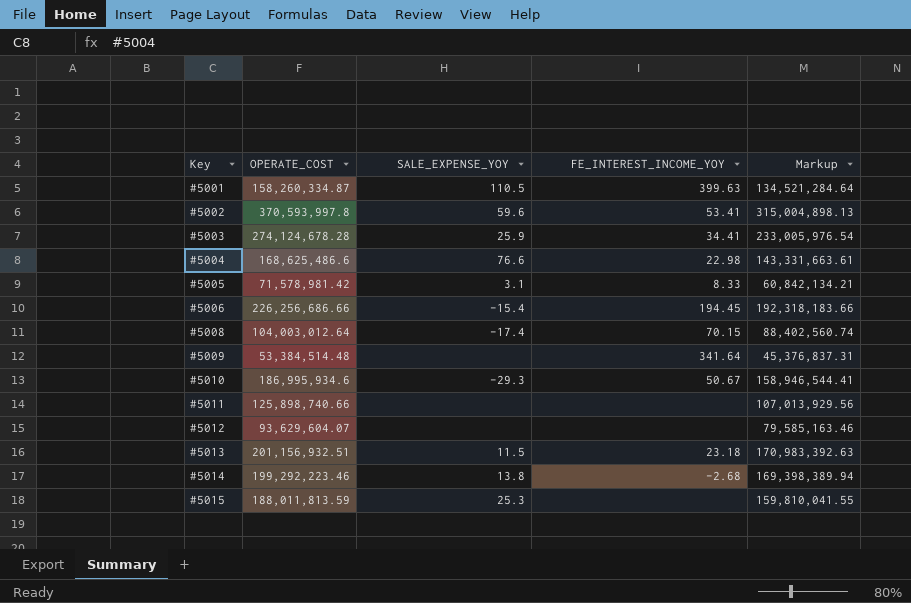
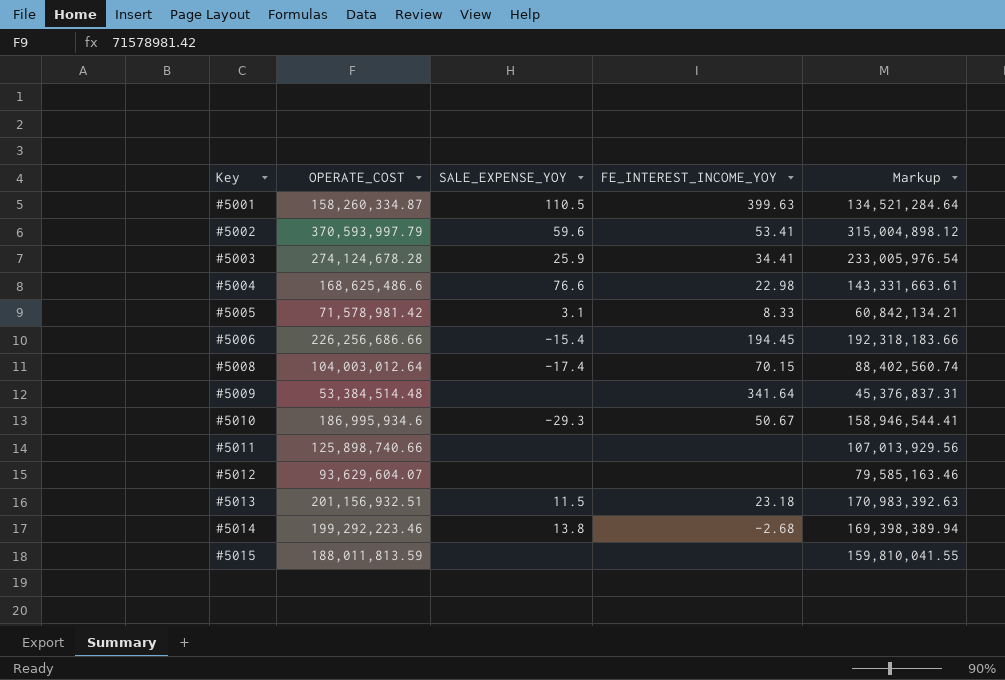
#5002 | OPERATE_COST: 370,593,997.8 -> 370,593,997.79
#5002 | Markup: 315,004,898.13 -> 315,004,898.12
#5015 | SALE_EXPENSE_YOY: 25.3 -> none

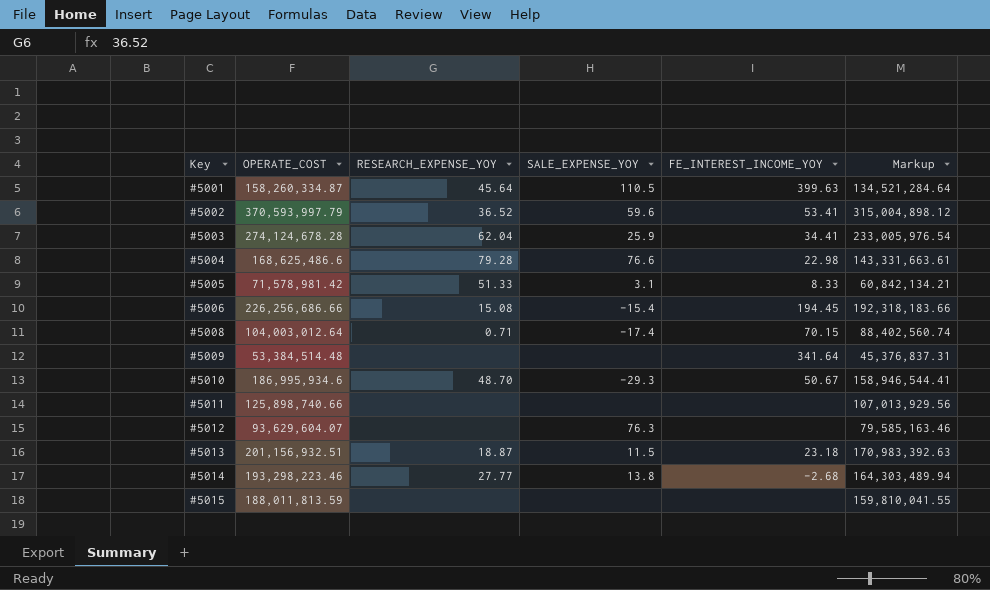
column RESEARCH_EXPENSE_YOY | position: none -> 3
#5012 | SALE_EXPENSE_YOY: none -> 76.3
#5014 | OPERATE_COST: 199,292,223.46 -> 193,298,223.46
#5014 | Markup: 169,398,389.94 -> 164,303,489.94

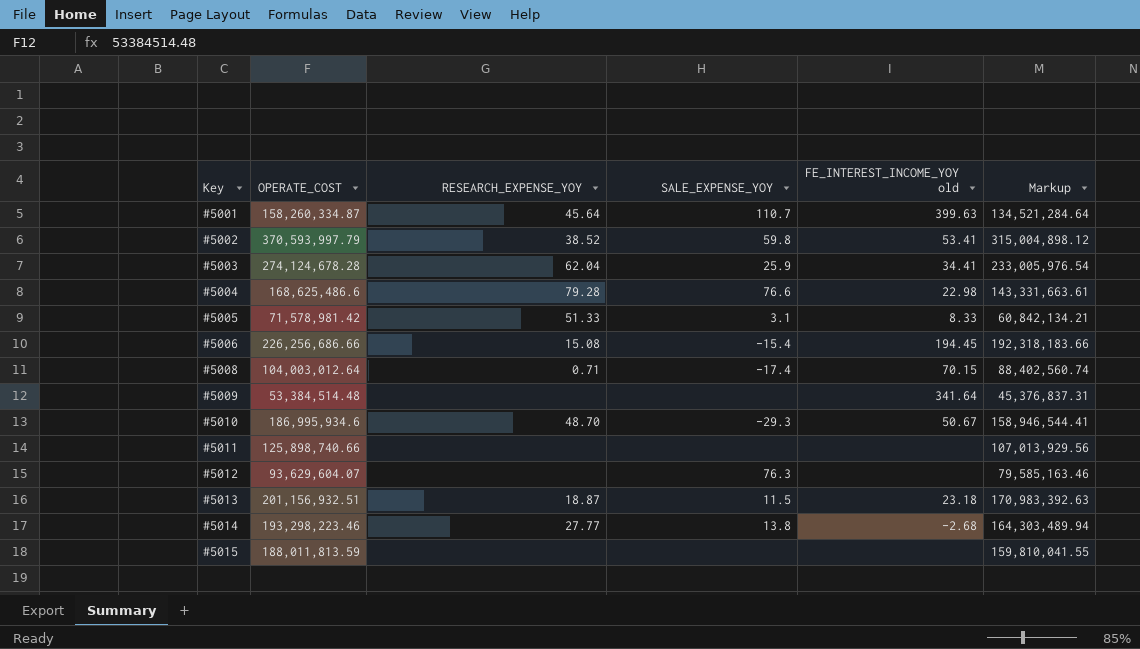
column name: FE_INTEREST_INCOME_YOY -> FE_INTEREST_INCOME_YOY old
#5001 | SALE_EXPENSE_YOY: 110.5 -> 110.7
#5002 | RESEARCH_EXPENSE_YOY: 36.52 -> 38.52
#5002 | SALE_EXPENSE_YOY: 59.6 -> 59.8

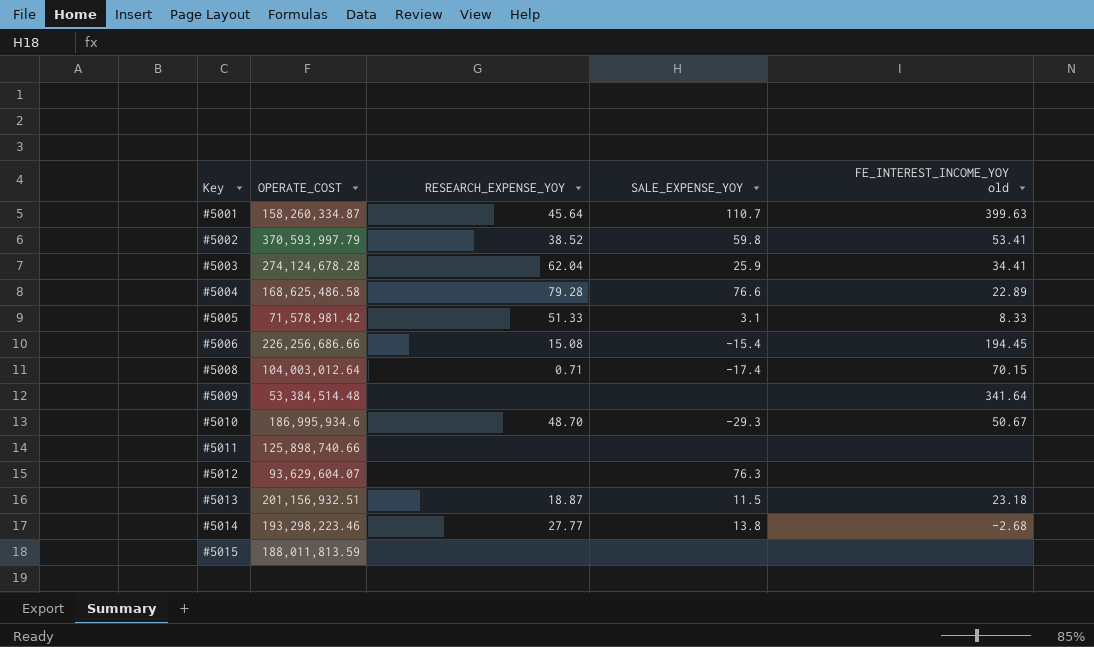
column Markup | formula: [OPERATE_COST] * 0.85 -> none
#5004 | OPERATE_COST: 168,625,486.6 -> 168,625,486.58
#5004 | FE_INTEREST_INCOME_YOY old: 22.98 -> 22.89

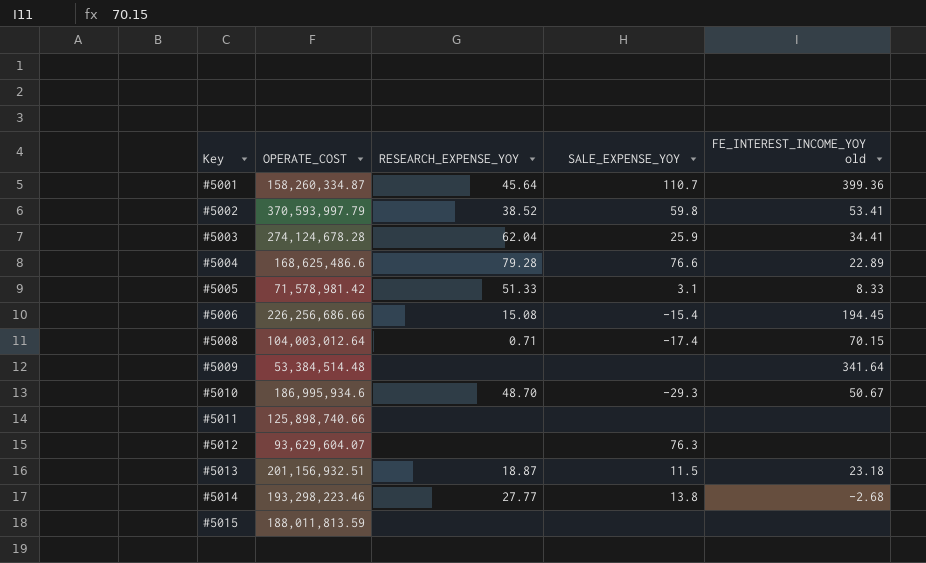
#5001 | FE_INTEREST_INCOME_YOY old: 399.63 -> 399.36
#5004 | OPERATE_COST: 168,625,486.58 -> 168,625,486.6

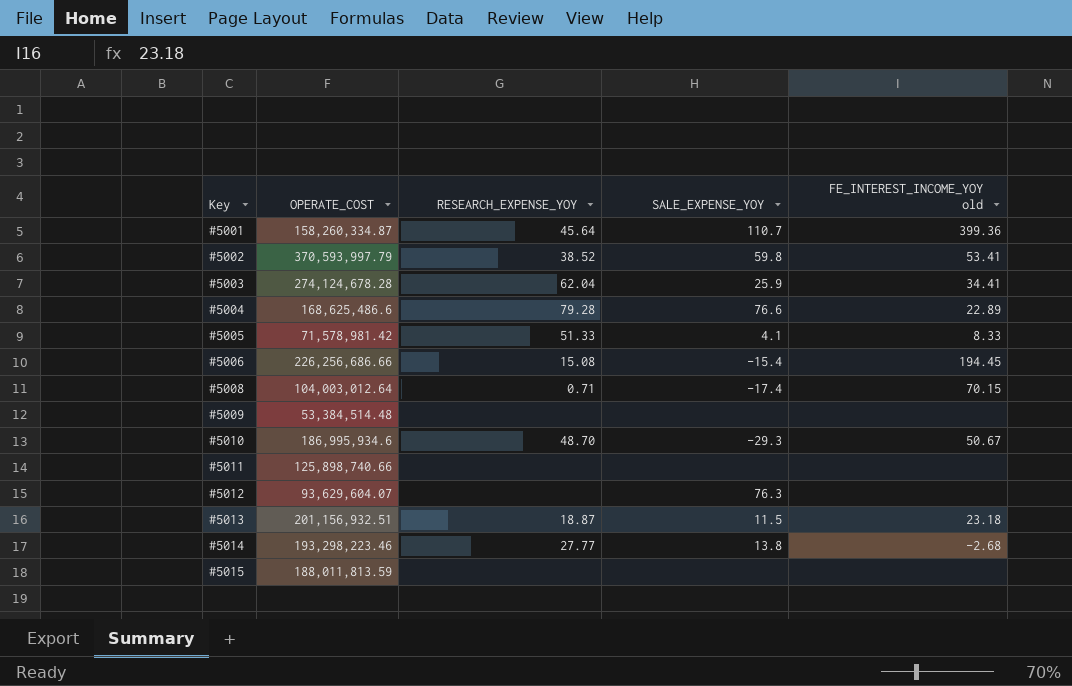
#5005 | SALE_EXPENSE_YOY: 3.1 -> 4.1
#5009 | FE_INTEREST_INCOME_YOY old: 341.64 -> none

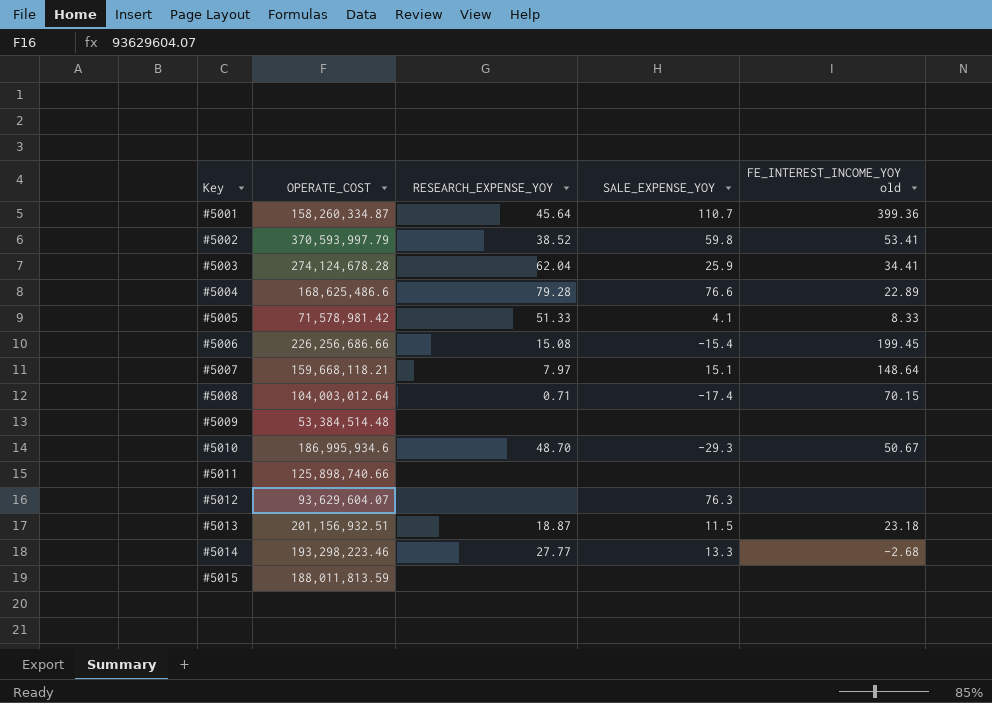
#5006 | FE_INTEREST_INCOME_YOY old: 194.45 -> 199.45
row #5007: none -> 159,668,118.21 | 7.97 | 15.1 | 148.64
#5014 | SALE_EXPENSE_YOY: 13.8 -> 13.3

